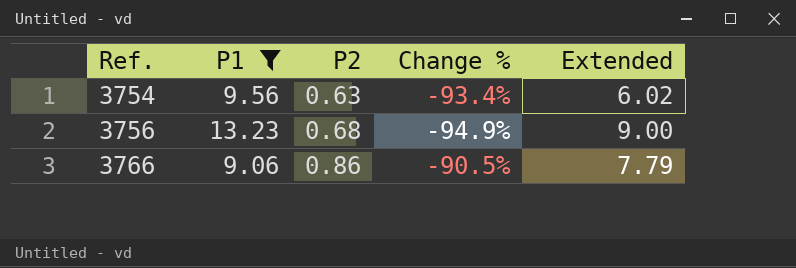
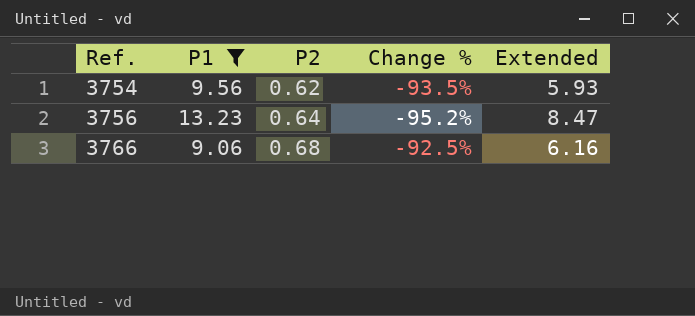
3754 | P2: 0.63 -> 0.62
3754 | Change %: -93.4% -> -93.5%
3754 | Extended: 6.02 -> 5.93
3756 | P2: 0.68 -> 0.64
3756 | Change %: -94.9% -> -95.2%
3756 | Extended: 9.00 -> 8.47
3766 | P2: 0.86 -> 0.68
3766 | Change %: -90.5% -> -92.5%
3766 | Extended: 7.79 -> 6.16

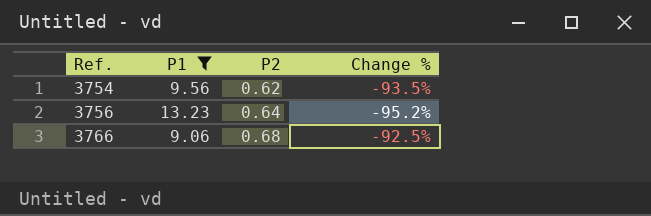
column Extended | formula: [P1] * [P2] -> none

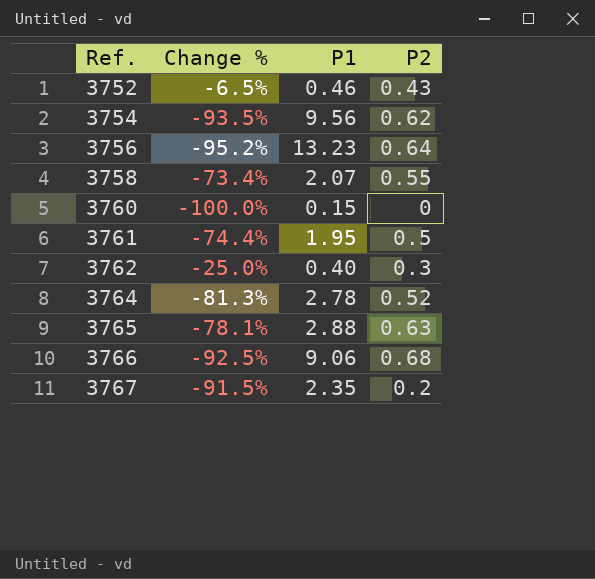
filter: P1 >= 9.06 -> none
column Change % | position: 4 -> 2

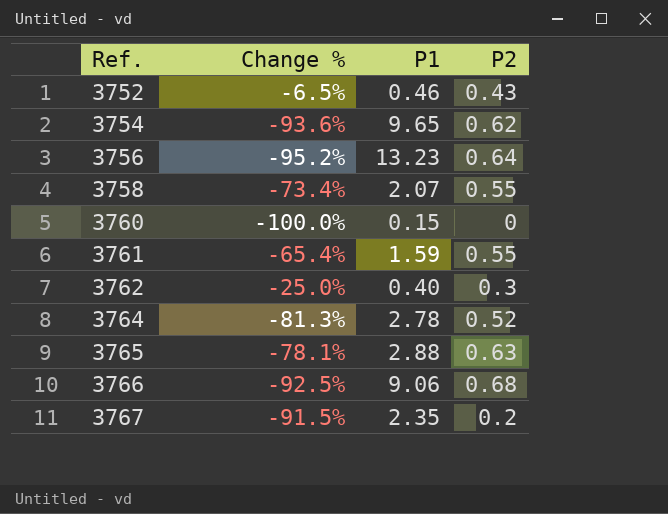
3754 | Change %: -93.5% -> -93.6%
3754 | P1: 9.56 -> 9.65
3761 | Change %: -74.4% -> -65.4%
3761 | P1: 1.95 -> 1.59
3761 | P2: 0.5 -> 0.55

